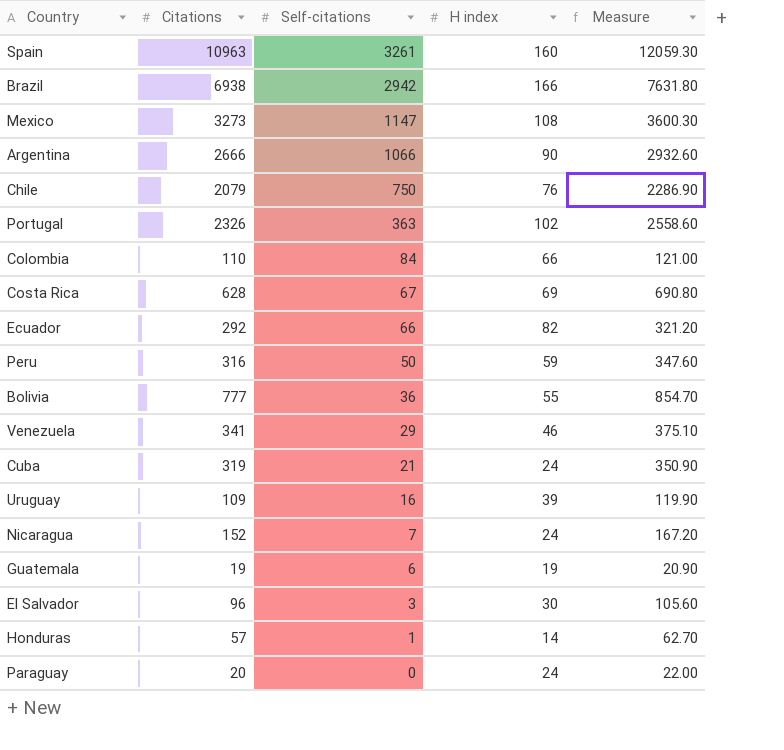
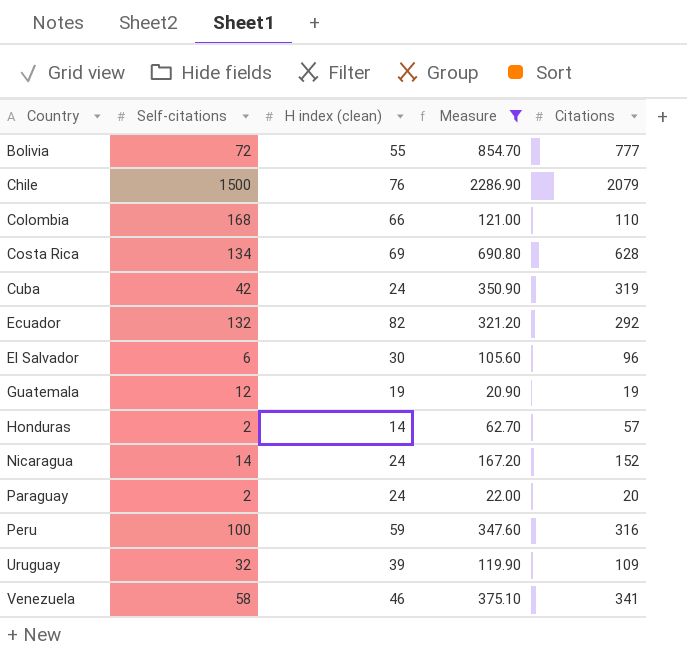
filter: none -> Measure <= 2286.90
row order: Self-citations descending -> Country ascending
column name: H index -> H index (clean)
column Citations | position: 2 -> 5
Bolivia | Self-citations: 36 -> 72
Chile | Self-citations: 750 -> 1500
Colombia | Self-citations: 84 -> 168
Costa Rica | Self-citations: 67 -> 134
Cuba | Self-citations: 21 -> 42
Ecuador | Self-citations: 66 -> 132
El Salvador | Self-citations: 3 -> 6
Guatemala | Self-citations: 6 -> 12
Honduras | Self-citations: 1 -> 2
Nicaragua | Self-citations: 7 -> 14
Paraguay | Self-citations: 0 -> 2
Peru | Self-citations: 50 -> 100
Uruguay | Self-citations: 16 -> 32
Venezuela | Self-citations: 29 -> 58

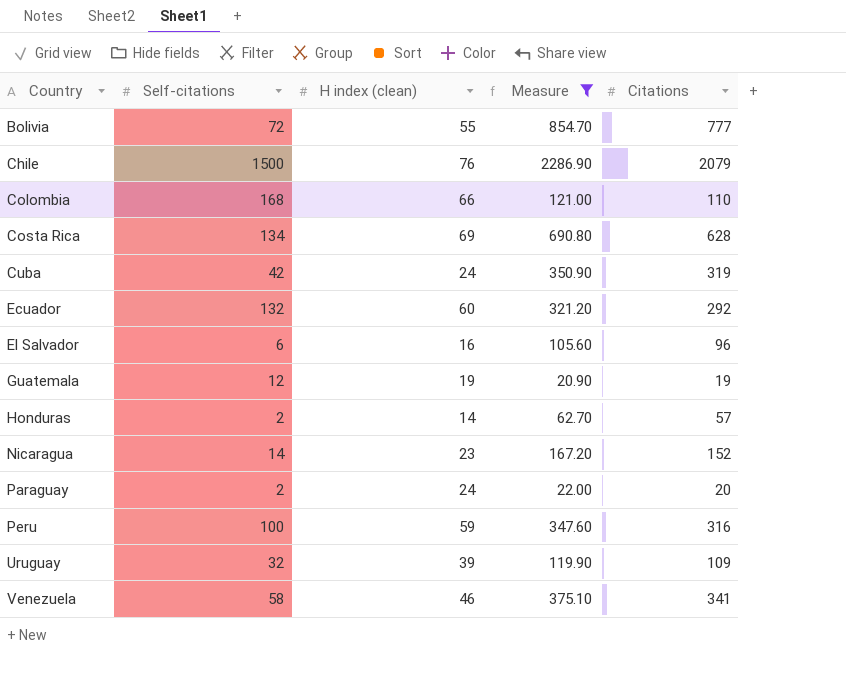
Ecuador | H index (clean): 82 -> 60
El Salvador | H index (clean): 30 -> 16
Nicaragua | H index (clean): 24 -> 23

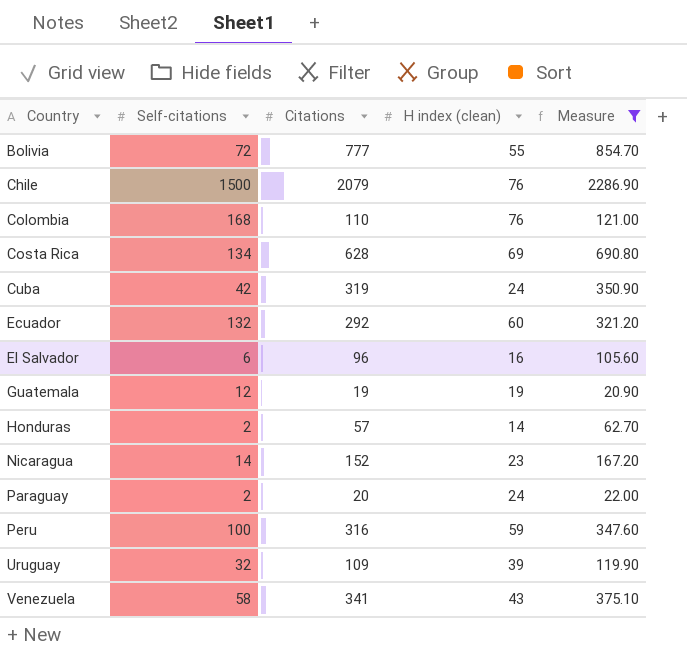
column Citations | position: 5 -> 3
Colombia | H index (clean): 66 -> 76
Venezuela | H index (clean): 46 -> 43

